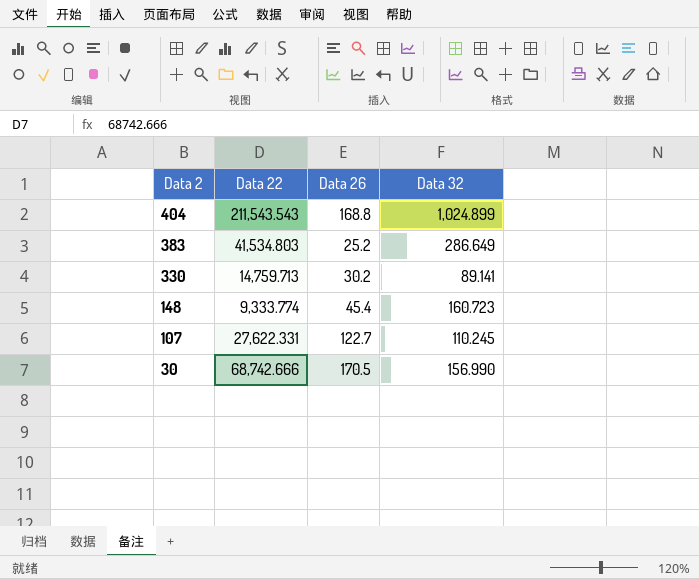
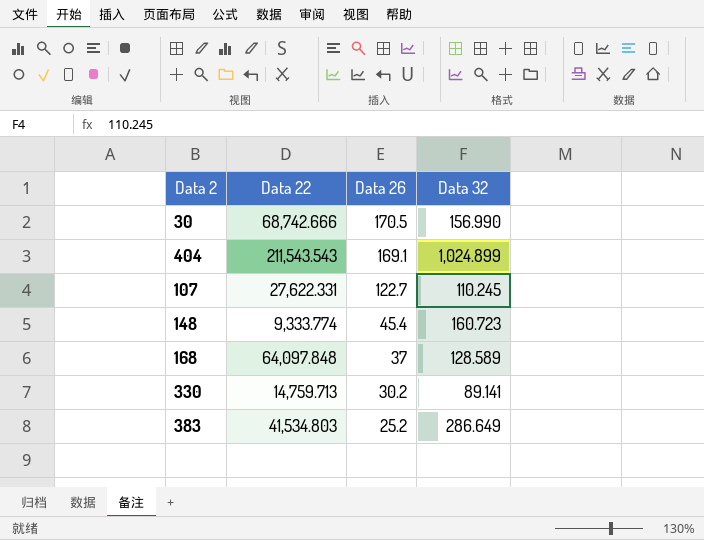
row order: Data 2 descending -> Data 26 descending
404 | Data 26: 168.8 -> 169.1
row 168: none -> 64,097.848 | 37 | 128.589

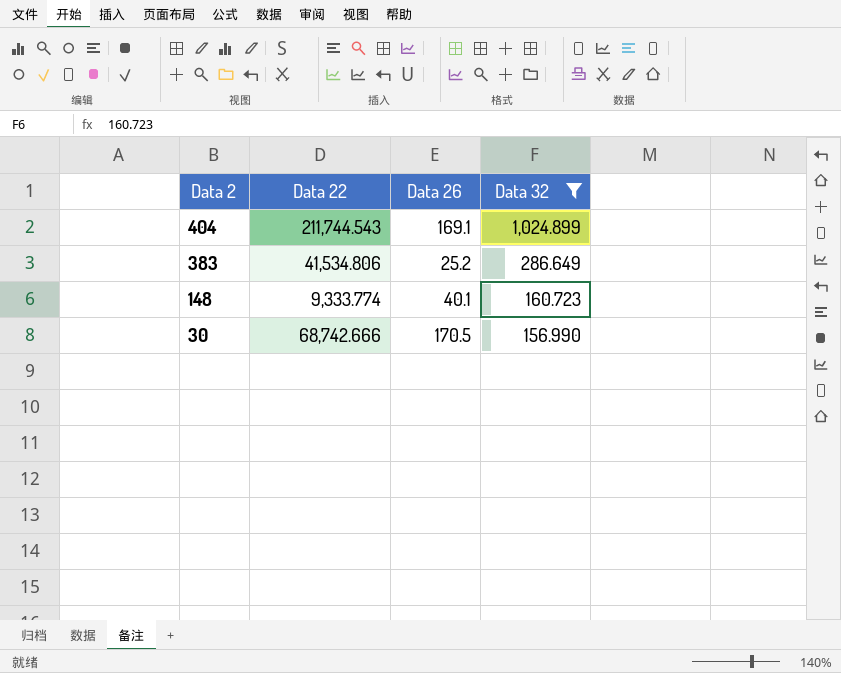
filter: none -> Data 32 >= 156.990
row order: Data 26 descending -> Data 2 descending
404 | Data 22: 211,543.543 -> 211,744.543
383 | Data 22: 41,534.803 -> 41,534.806
148 | Data 26: 45.4 -> 40.1

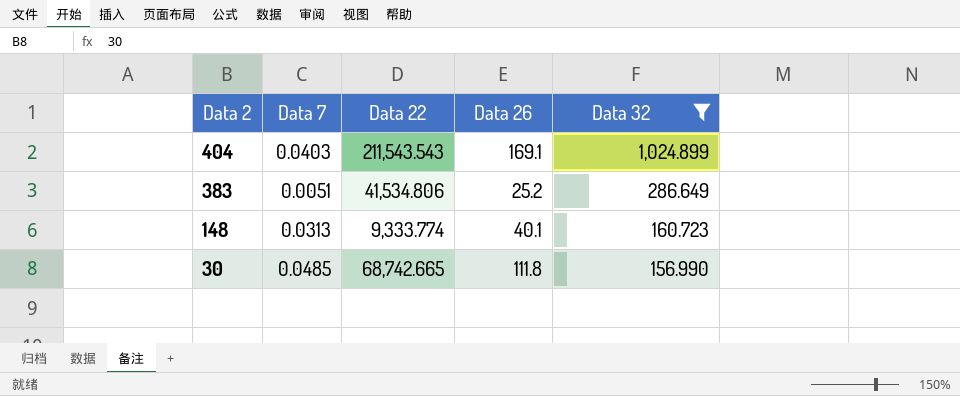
column Data 7 | position: none -> 2
404 | Data 22: 211,744.543 -> 211,543.543
30 | Data 22: 68,742.666 -> 68,742.665
30 | Data 26: 170.5 -> 111.8

